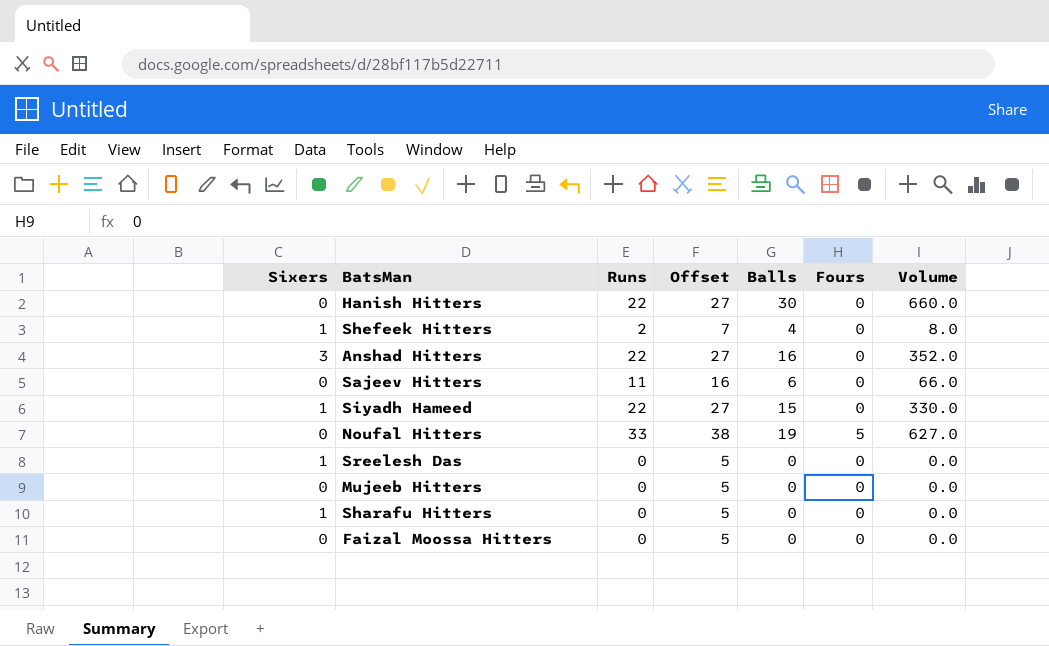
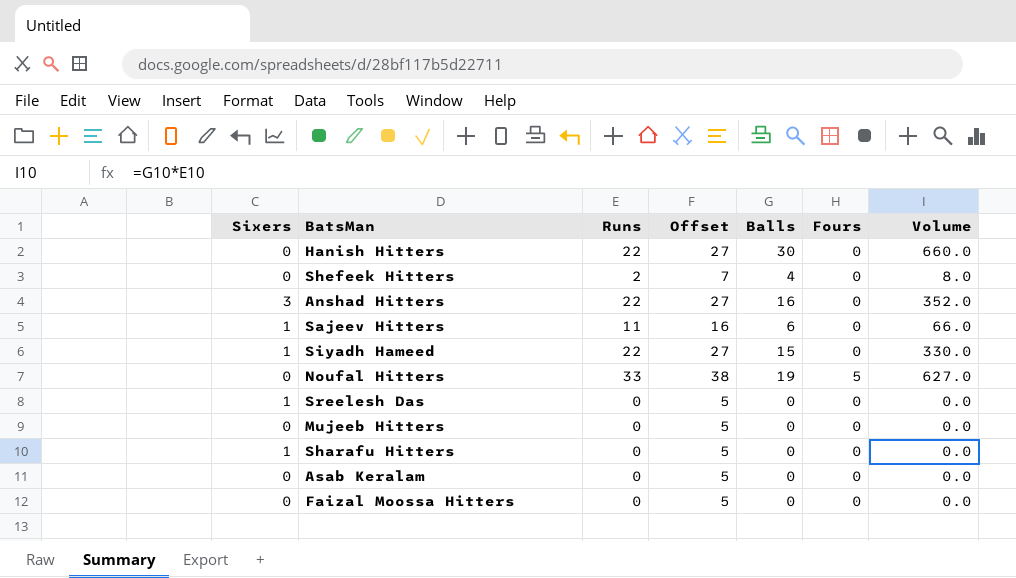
Shefeek Hitters | Sixers: 1 -> 0
Sajeev Hitters | Sixers: 0 -> 1
row Asab Keralam: none -> 0 | 0 | 5 | 0 | 0 | 0.0

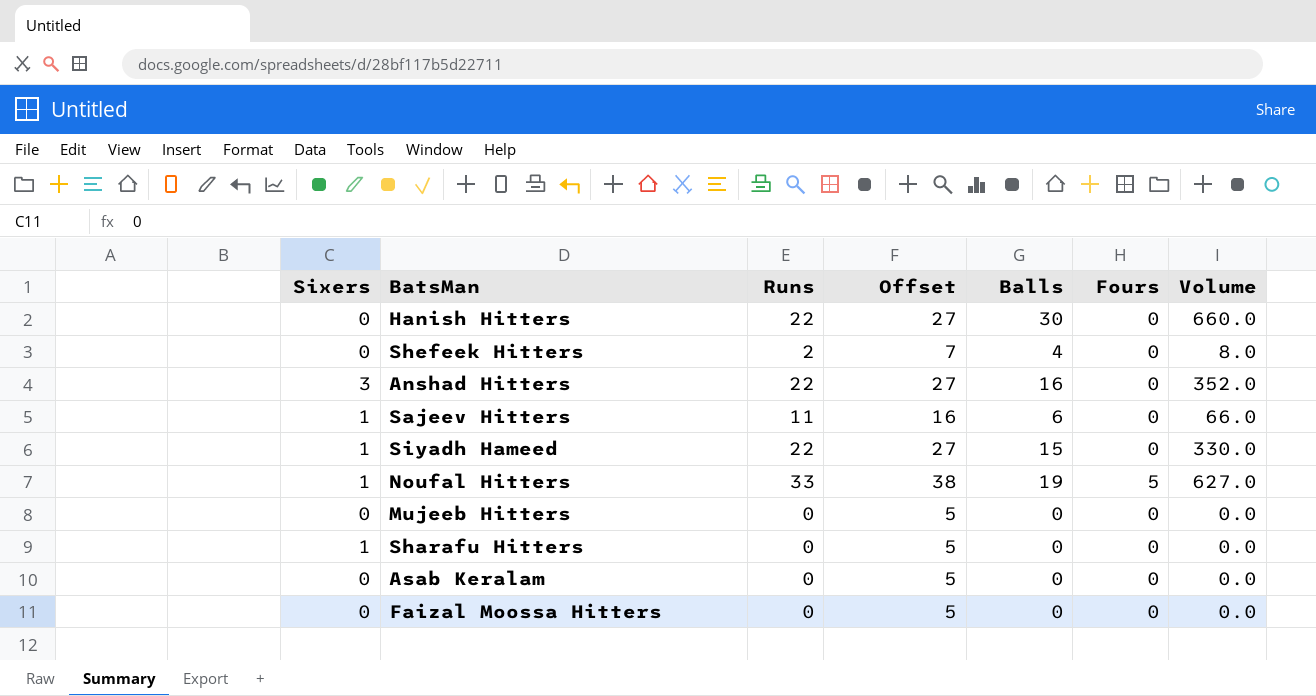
row Sreelesh Das: 1 | 0 | 5 | 0 | 0 | 0.0 -> none
Noufal Hitters | Sixers: 0 -> 1

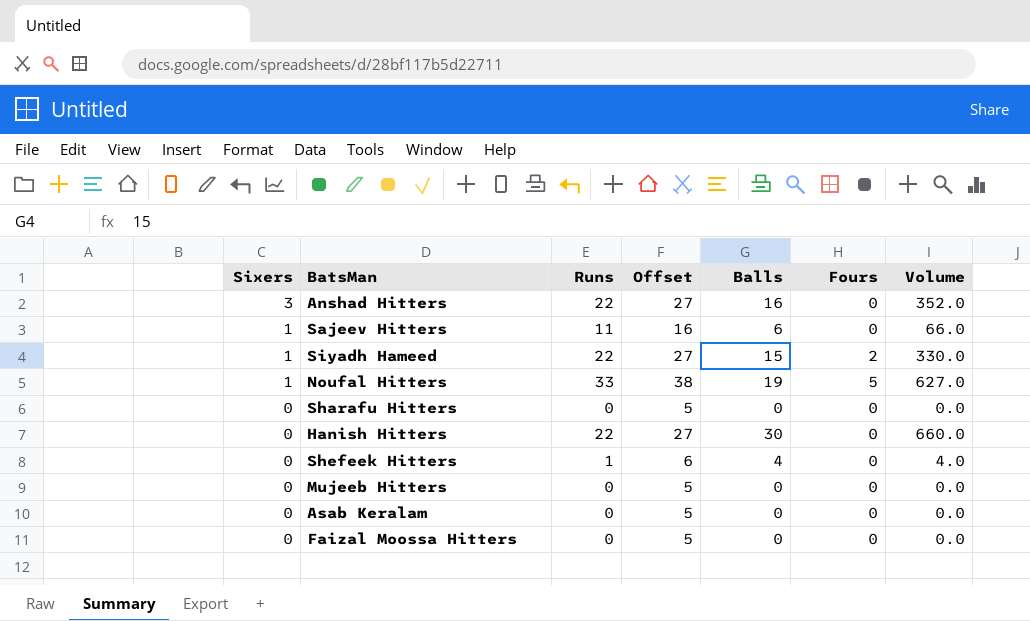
row order: none -> Sixers descending
Siyadh Hameed | Fours: 0 -> 2
Sharafu Hitters | Sixers: 1 -> 0
Shefeek Hitters | Runs: 2 -> 1
Shefeek Hitters | Offset: 7 -> 6
Shefeek Hitters | Volume: 8.0 -> 4.0

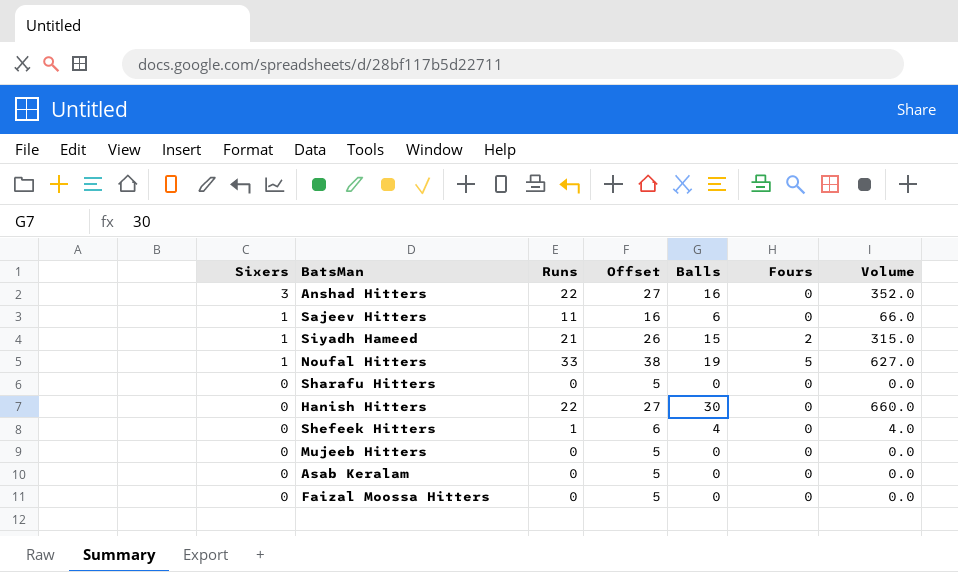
Siyadh Hameed | Runs: 22 -> 21
Siyadh Hameed | Offset: 27 -> 26
Siyadh Hameed | Volume: 330.0 -> 315.0

